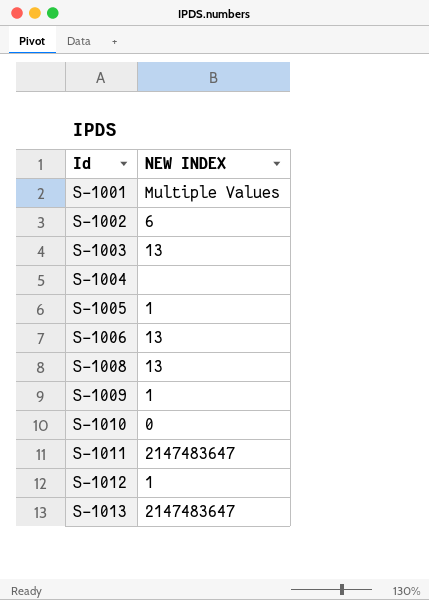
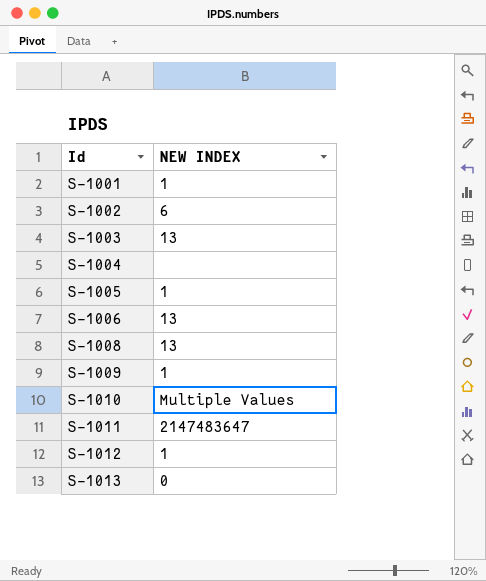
S-1001 | NEW INDEX: Multiple Values -> 1
S-1010 | NEW INDEX: 0 -> Multiple Values
S-1013 | NEW INDEX: 2147483647 -> 0

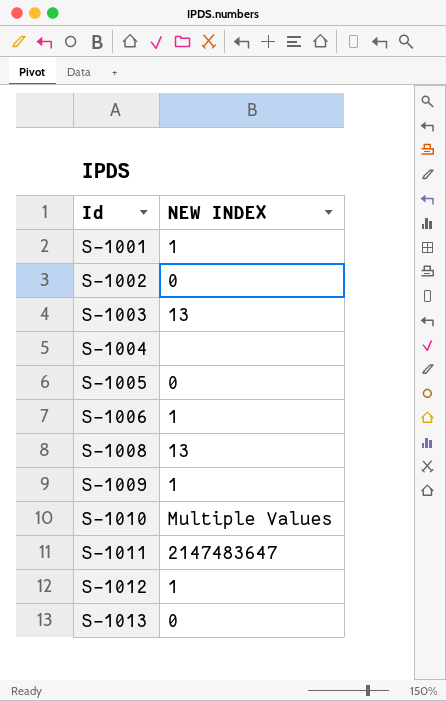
S-1002 | NEW INDEX: 6 -> 0
S-1005 | NEW INDEX: 1 -> 0
S-1006 | NEW INDEX: 13 -> 1

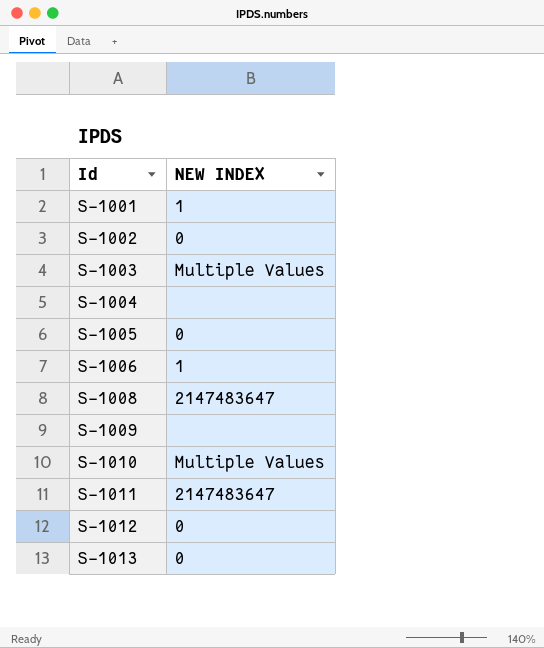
S-1003 | NEW INDEX: 13 -> Multiple Values
S-1008 | NEW INDEX: 13 -> 2147483647
S-1009 | NEW INDEX: 1 -> none
S-1012 | NEW INDEX: 1 -> 0

